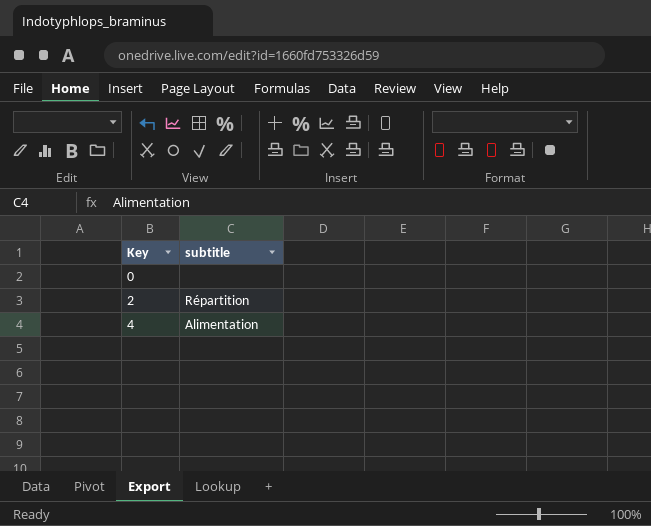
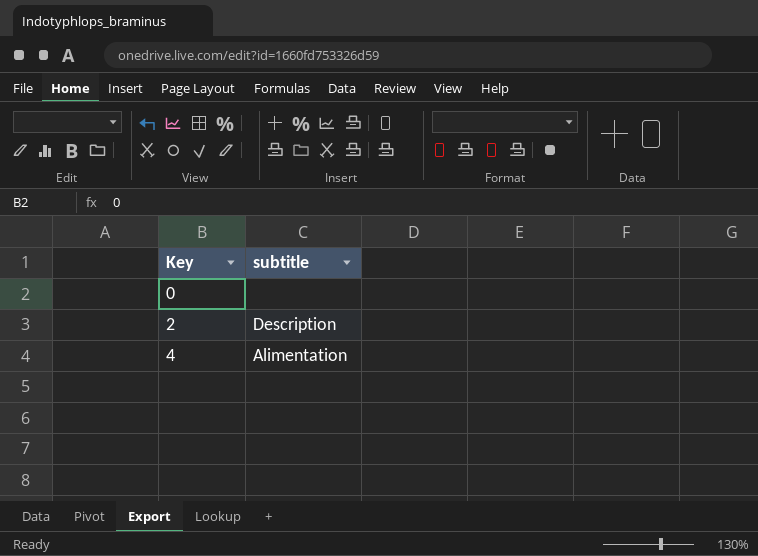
2 | subtitle: Répartition -> Description

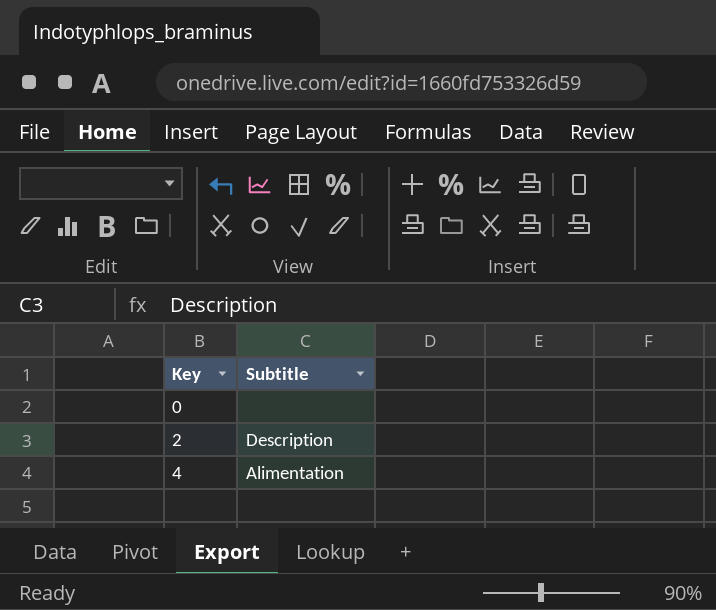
column name: subtitle -> Subtitle

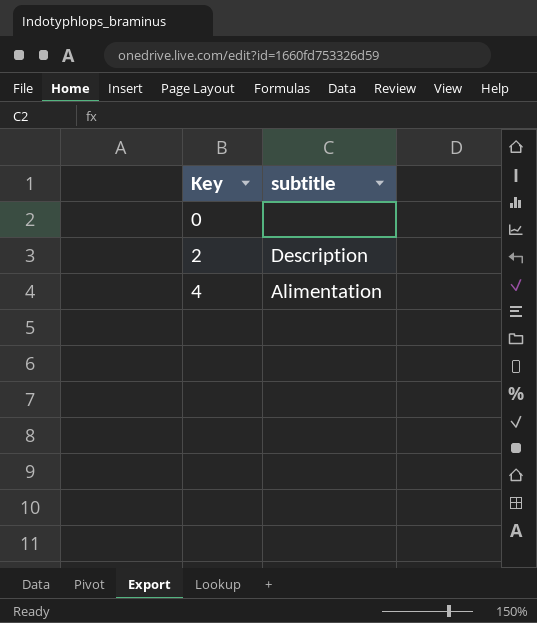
column name: Subtitle -> subtitle

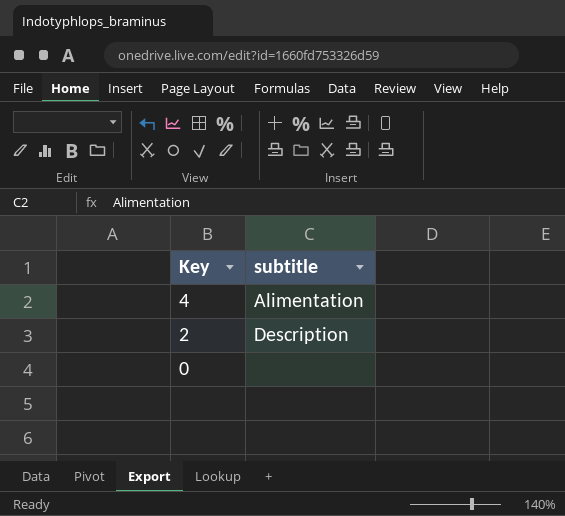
row order: Key ascending -> Key descending

